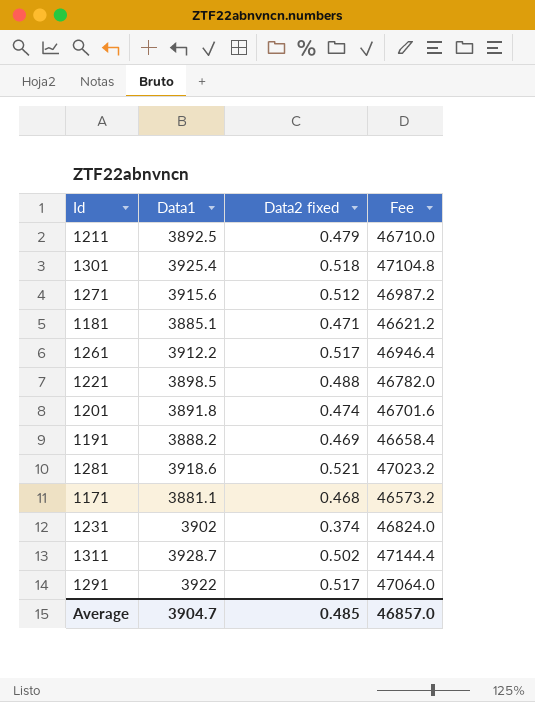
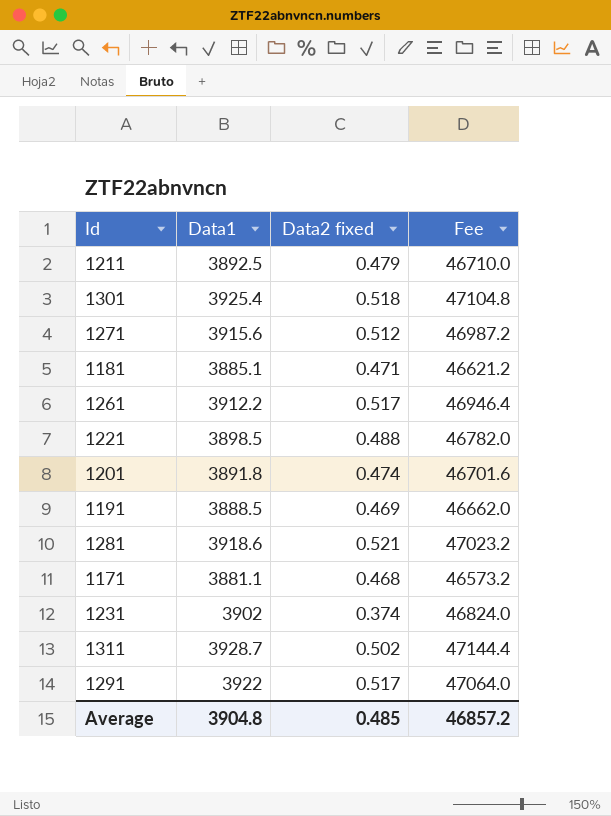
1191 | Data1: 3888.2 -> 3888.5
1191 | Fee: 46658.4 -> 46662.0
Average | Data1: 3904.7 -> 3904.8
Average | Fee: 46857.0 -> 46857.2

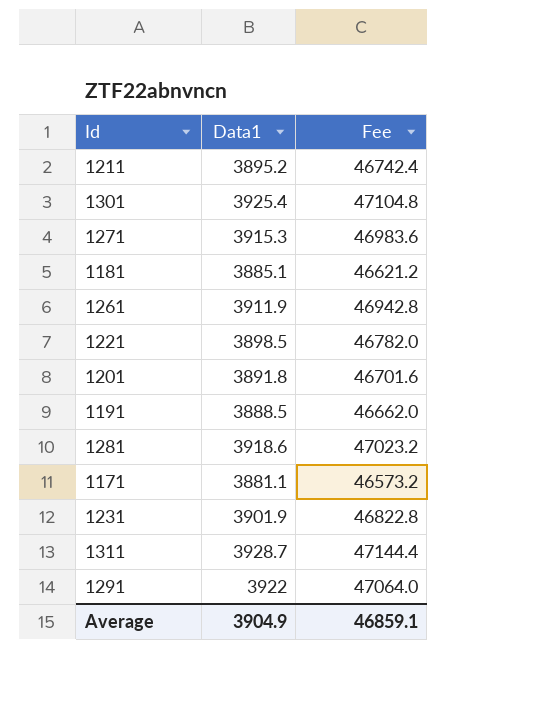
column Data2 fixed | position: 3 -> none
1211 | Data1: 3892.5 -> 3895.2
1211 | Fee: 46710.0 -> 46742.4
1271 | Data1: 3915.6 -> 3915.3
1271 | Fee: 46987.2 -> 46983.6
1261 | Data1: 3912.2 -> 3911.9
1261 | Fee: 46946.4 -> 46942.8
1231 | Data1: 3902 -> 3901.9
1231 | Fee: 46824.0 -> 46822.8
Average | Data1: 3904.8 -> 3904.9
Average | Fee: 46857.2 -> 46859.1

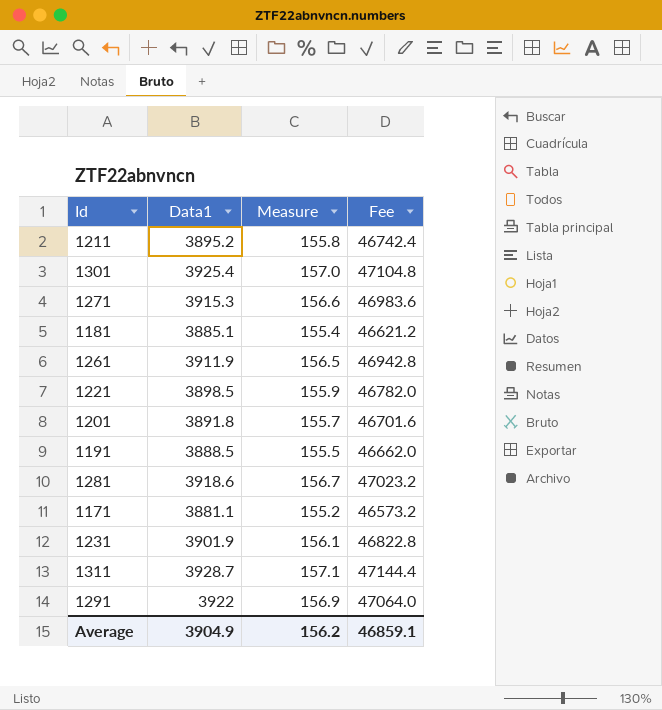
column Measure | formula: none -> [Data1] * 0.04

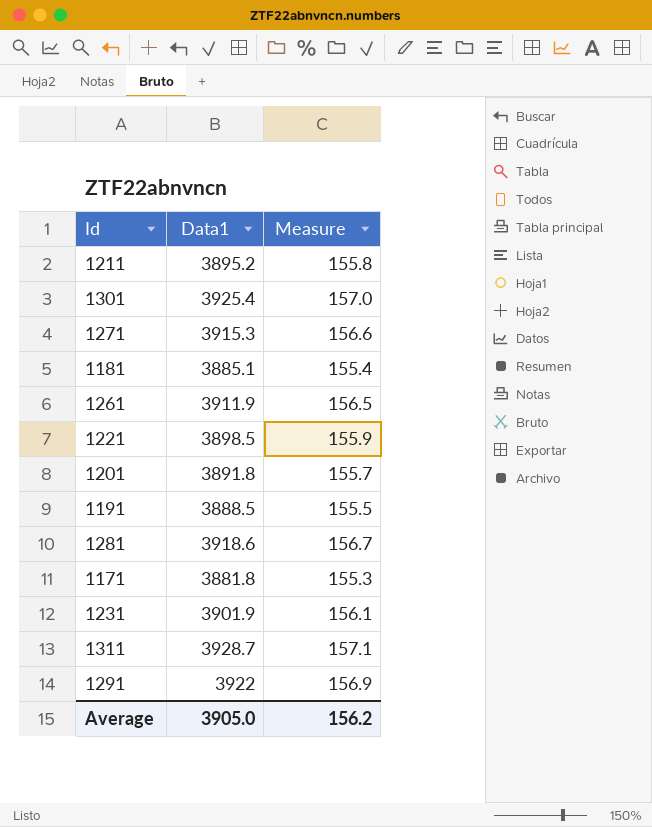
column Fee | formula: [Data1] * 12 -> none
1171 | Data1: 3881.1 -> 3881.8
1171 | Measure: 155.2 -> 155.3
Average | Data1: 3904.9 -> 3905.0

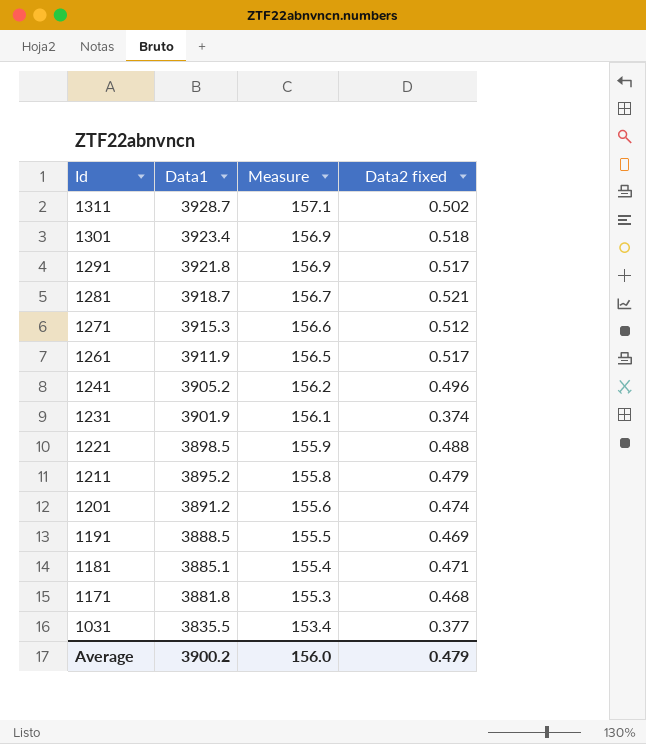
row order: none -> Id descending
column Data2 fixed | position: none -> 4
1301 | Data1: 3925.4 -> 3923.4
1301 | Measure: 157.0 -> 156.9
1291 | Data1: 3922 -> 3921.8
1281 | Data1: 3918.6 -> 3918.7
row 1241: none -> 3905.2 | 156.2 | 0.496
1201 | Data1: 3891.8 -> 3891.2
1201 | Measure: 155.7 -> 155.6
row 1031: none -> 3835.5 | 153.4 | 0.377
Average | Data1: 3905.0 -> 3900.2
Average | Measure: 156.2 -> 156.0

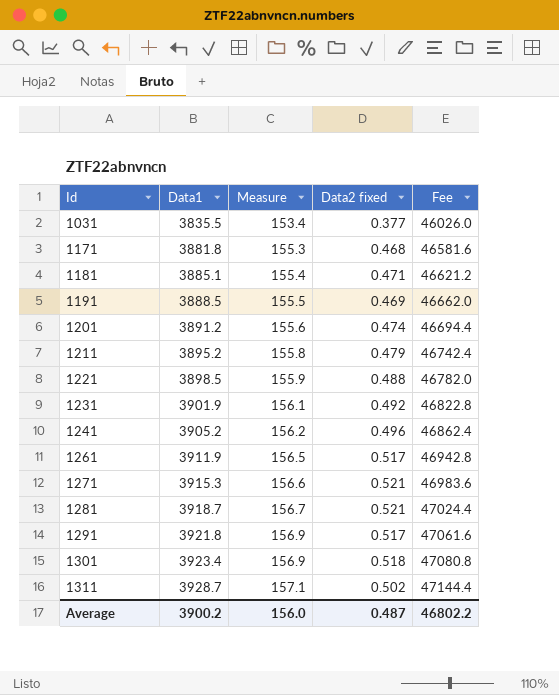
row order: Id descending -> Id ascending
column Fee | formula: none -> [Data1] * 12
1231 | Data2 fixed: 0.374 -> 0.492
1271 | Data2 fixed: 0.512 -> 0.521
Average | Data2 fixed: 0.479 -> 0.487

